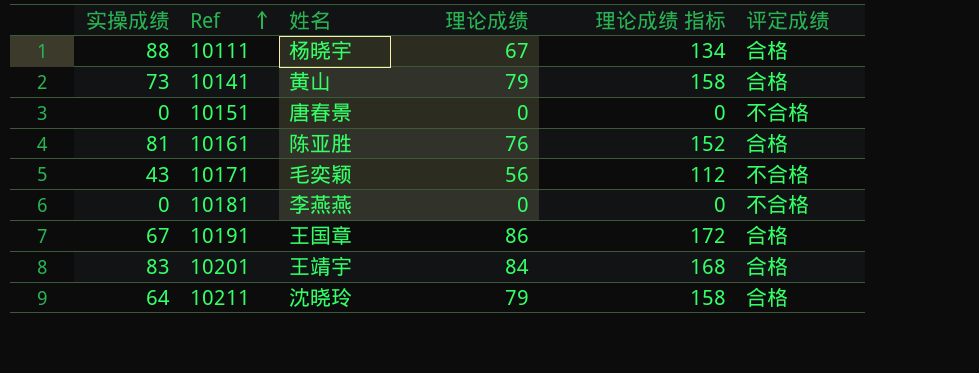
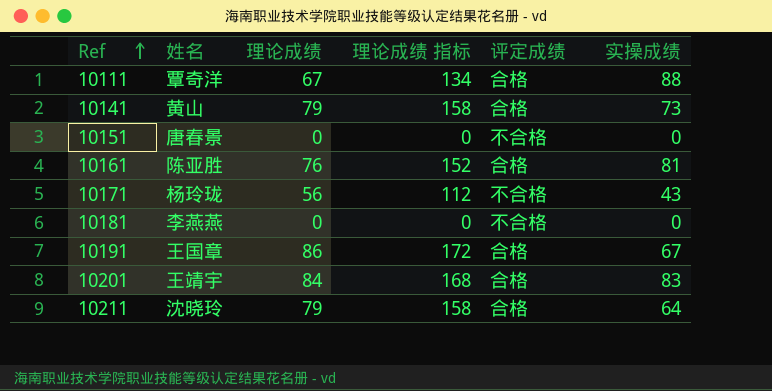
column 实操成绩 | position: 1 -> 6
10111 | 姓名: 杨晓宇 -> 覃奇洋
10171 | 姓名: 毛奕颖 -> 杨玲珑

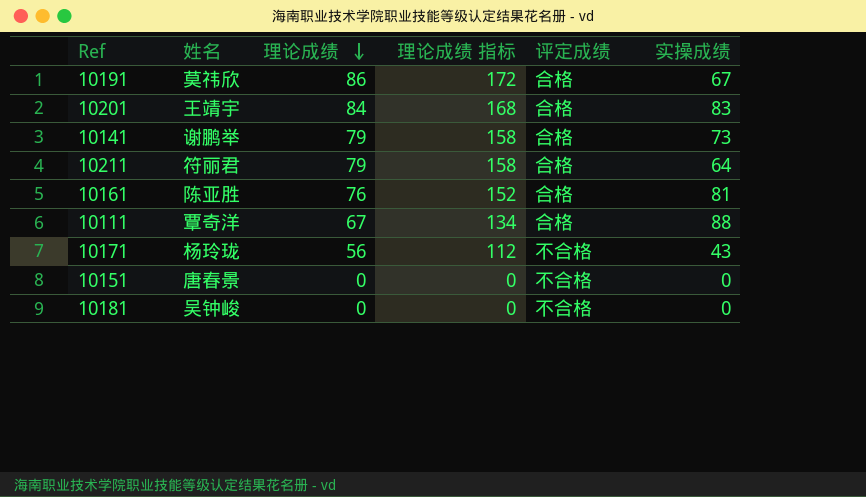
row order: Ref ascending -> 理论成绩 descending
10191 | 姓名: 王国章 -> 莫祎欣
10141 | 姓名: 黄山 -> 谢鹏举
10211 | 姓名: 沈晓玲 -> 符丽君
10181 | 姓名: 李燕燕 -> 吴钟峻

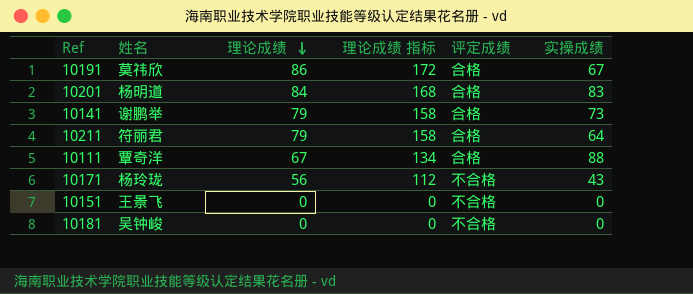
row 10161: 陈亚胜 | 76 | 152 | 合格 | 81 -> none
10201 | 姓名: 王靖宇 -> 杨明道
10151 | 姓名: 唐春景 -> 王景飞

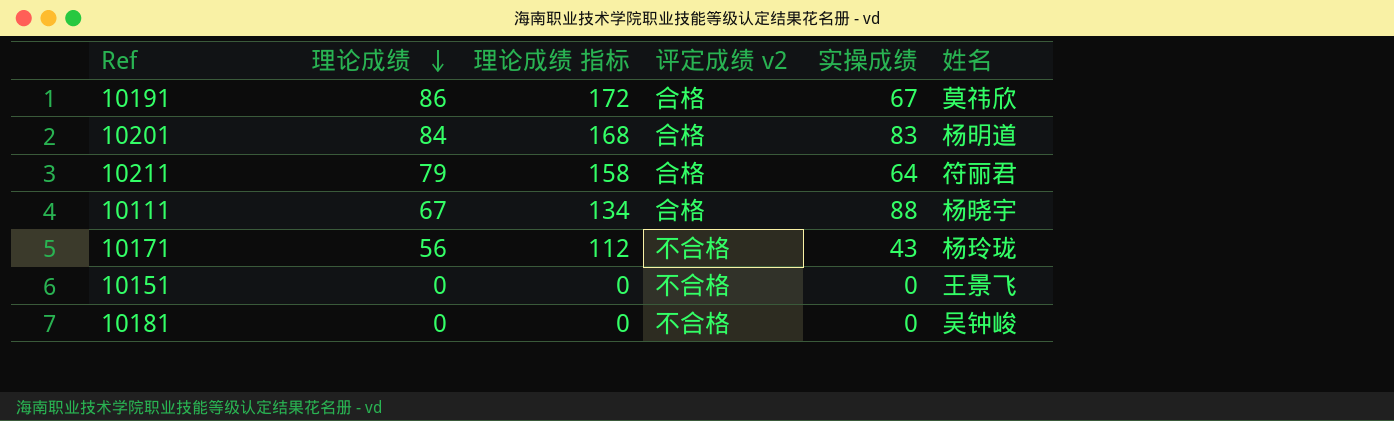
column name: 评定成绩 -> 评定成绩 v2
column 姓名 | position: 2 -> 6
row 10141: 谢鹏举 | 79 | 158 | 合格 | 73 -> none
10111 | 姓名: 覃奇洋 -> 杨晓宇

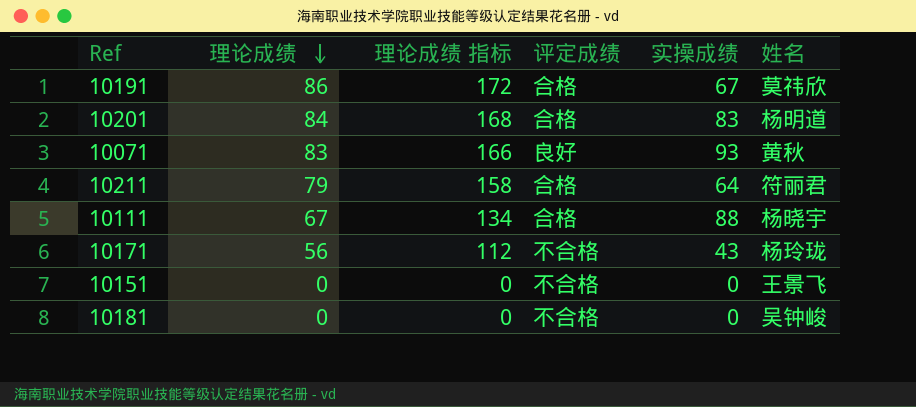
column name: 评定成绩 v2 -> 评定成绩
row 10071: none -> 83 | 166 | 良好 | 93 | 黄秋

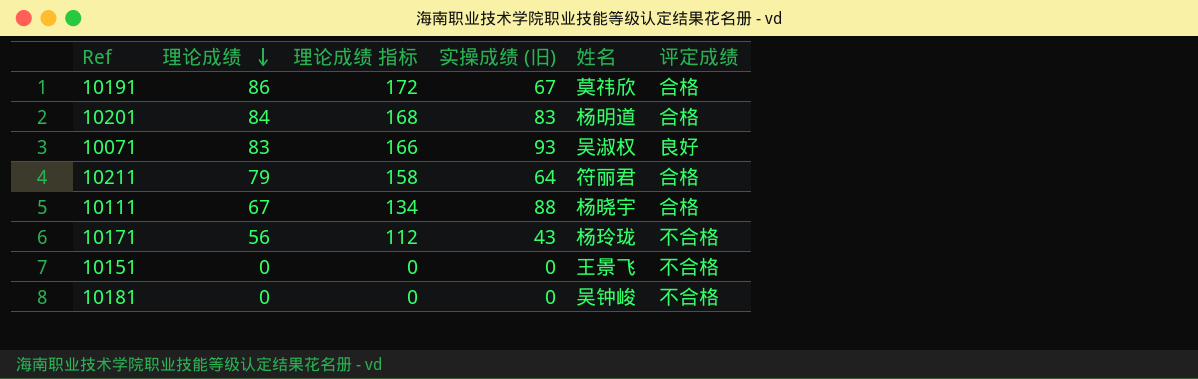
column name: 实操成绩 -> 实操成绩 (旧)
column 评定成绩 | position: 4 -> 6
10071 | 姓名: 黄秋 -> 吴淑权

